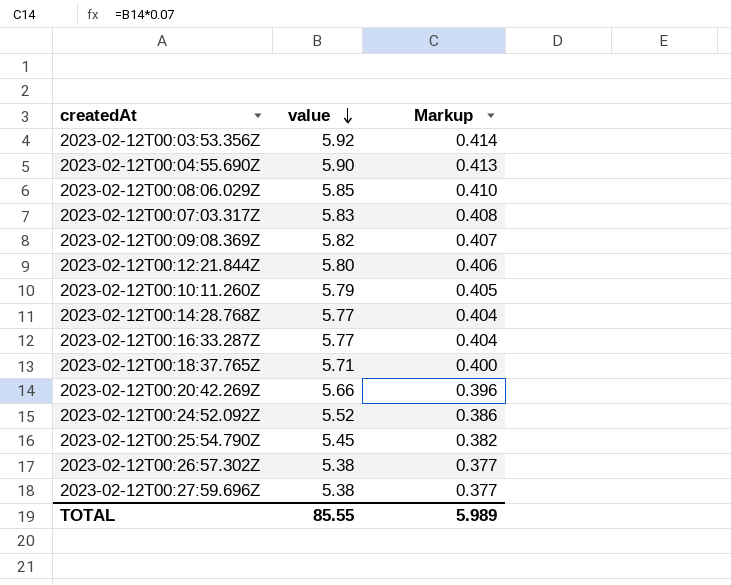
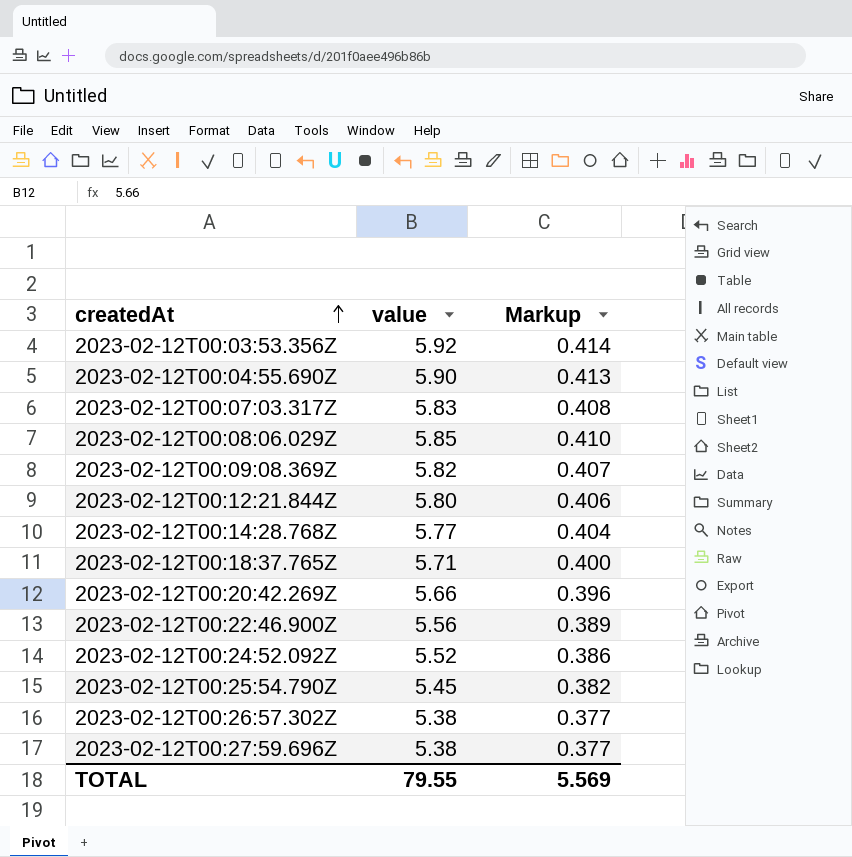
row order: value descending -> createdAt ascending
row 2023-02-12T00:10:11.260Z: 5.79 | 0.405 -> none
row 2023-02-12T00:16:33.287Z: 5.77 | 0.404 -> none
row 2023-02-12T00:22:46.900Z: none -> 5.56 | 0.389
TOTAL | value: 85.55 -> 79.55
TOTAL | Markup: 5.989 -> 5.569

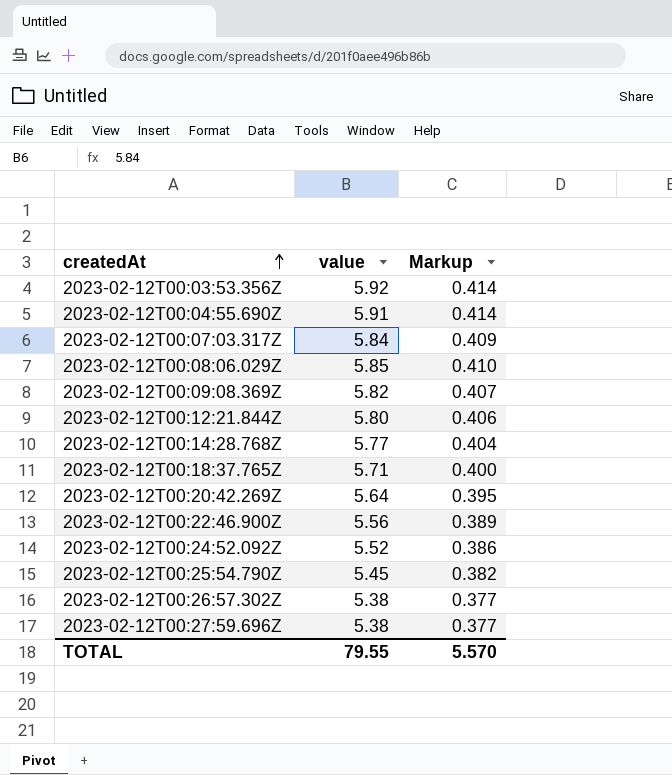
2023-02-12T00:04:55.690Z | value: 5.90 -> 5.91
2023-02-12T00:04:55.690Z | Markup: 0.413 -> 0.414
2023-02-12T00:07:03.317Z | value: 5.83 -> 5.84
2023-02-12T00:07:03.317Z | Markup: 0.408 -> 0.409
2023-02-12T00:20:42.269Z | value: 5.66 -> 5.64
2023-02-12T00:20:42.269Z | Markup: 0.396 -> 0.395
TOTAL | Markup: 5.569 -> 5.570

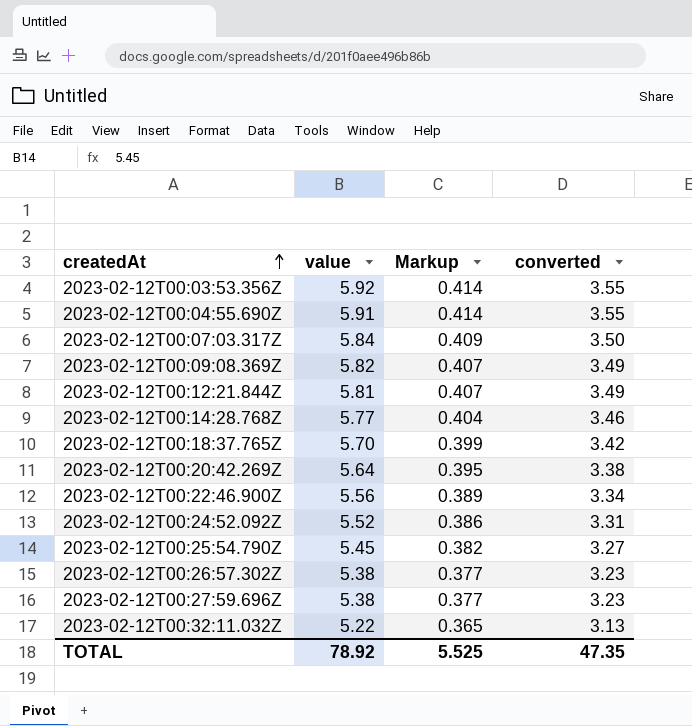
column converted | formula: none -> [value] * 0.6
row 2023-02-12T00:08:06.029Z: 5.85 | 0.410 -> none
2023-02-12T00:12:21.844Z | value: 5.80 -> 5.81
2023-02-12T00:12:21.844Z | Markup: 0.406 -> 0.407
2023-02-12T00:18:37.765Z | value: 5.71 -> 5.70
2023-02-12T00:18:37.765Z | Markup: 0.400 -> 0.399
row 2023-02-12T00:32:11.032Z: none -> 5.22 | 0.365 | 3.13
TOTAL | value: 79.55 -> 78.92
TOTAL | Markup: 5.570 -> 5.525

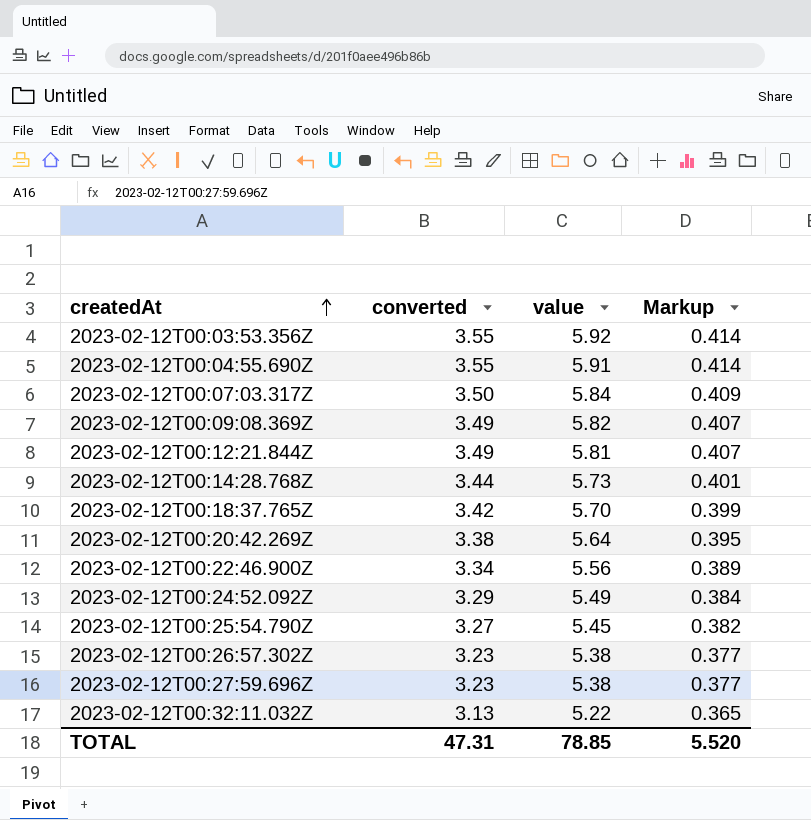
column converted | position: 4 -> 2
2023-02-12T00:14:28.768Z | converted: 3.46 -> 3.44
2023-02-12T00:14:28.768Z | value: 5.77 -> 5.73
2023-02-12T00:14:28.768Z | Markup: 0.404 -> 0.401
2023-02-12T00:24:52.092Z | converted: 3.31 -> 3.29
2023-02-12T00:24:52.092Z | value: 5.52 -> 5.49
2023-02-12T00:24:52.092Z | Markup: 0.386 -> 0.384
TOTAL | converted: 47.35 -> 47.31
TOTAL | value: 78.92 -> 78.85
TOTAL | Markup: 5.525 -> 5.520

